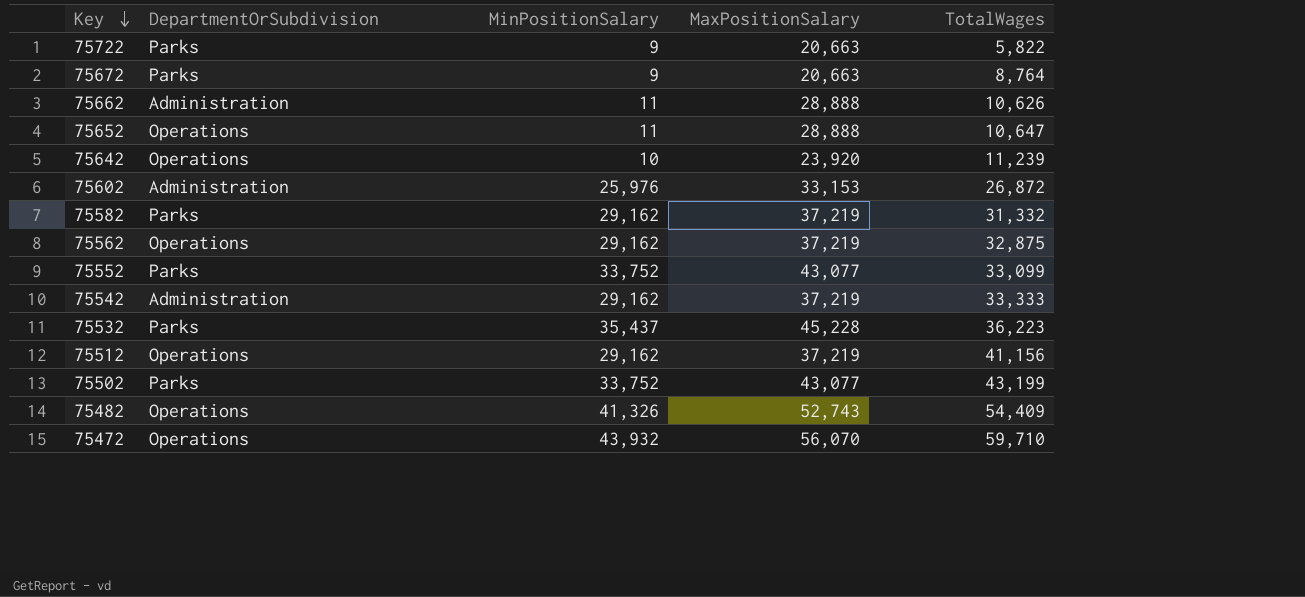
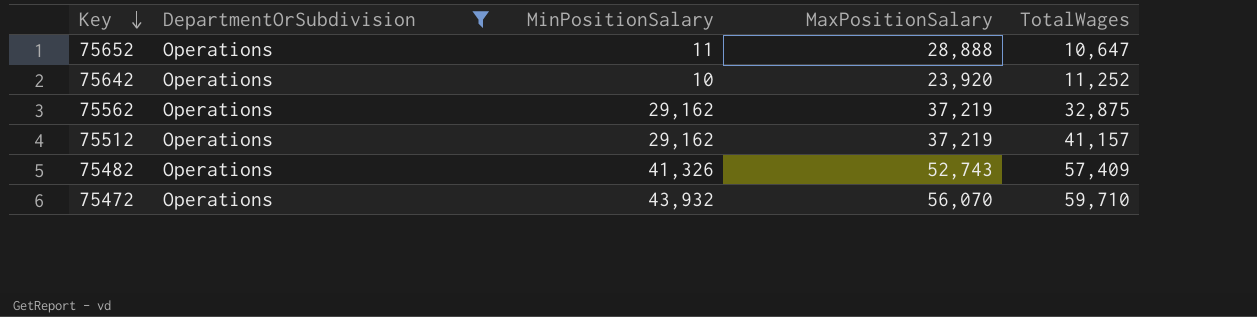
filter: none -> DepartmentOrSubdivision = Operations
75642 | TotalWages: 11,239 -> 11,252
75512 | TotalWages: 41,156 -> 41,157
75482 | TotalWages: 54,409 -> 57,409

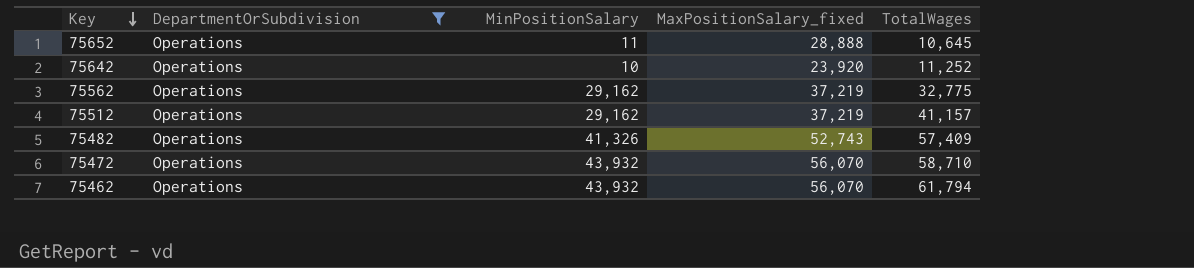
column name: MaxPositionSalary -> MaxPositionSalary_fixed
75652 | TotalWages: 10,647 -> 10,645
75562 | TotalWages: 32,875 -> 32,775
75472 | TotalWages: 59,710 -> 58,710
row 75462: none -> Operations | 43,932 | 56,070 | 61,794

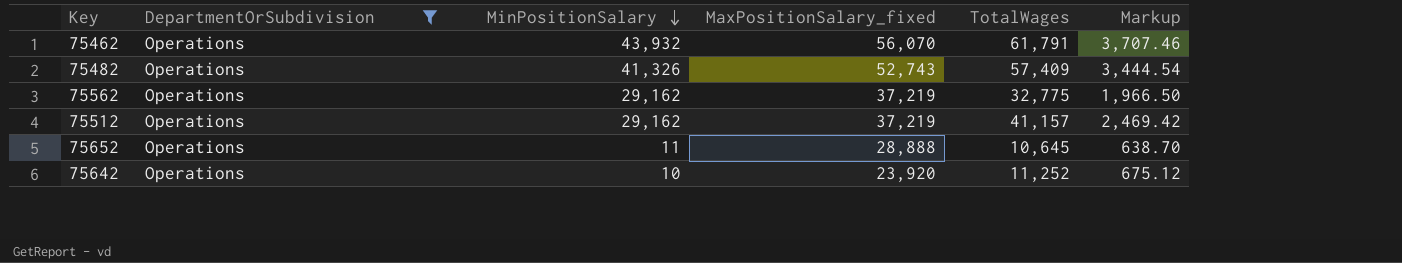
row order: Key descending -> MinPositionSalary descending
column Markup | formula: none -> [TotalWages] * 0.06
row 75472: Operations | 43,932 | 56,070 | 58,710 -> none
75462 | TotalWages: 61,794 -> 61,791

